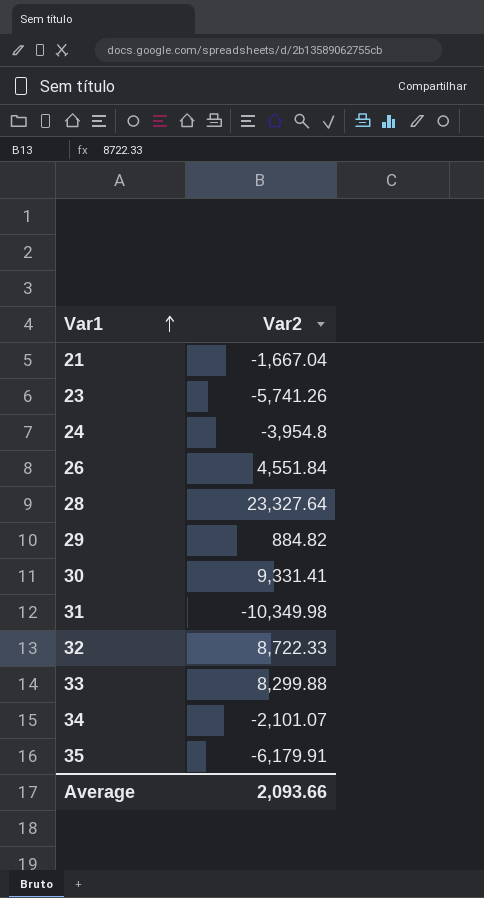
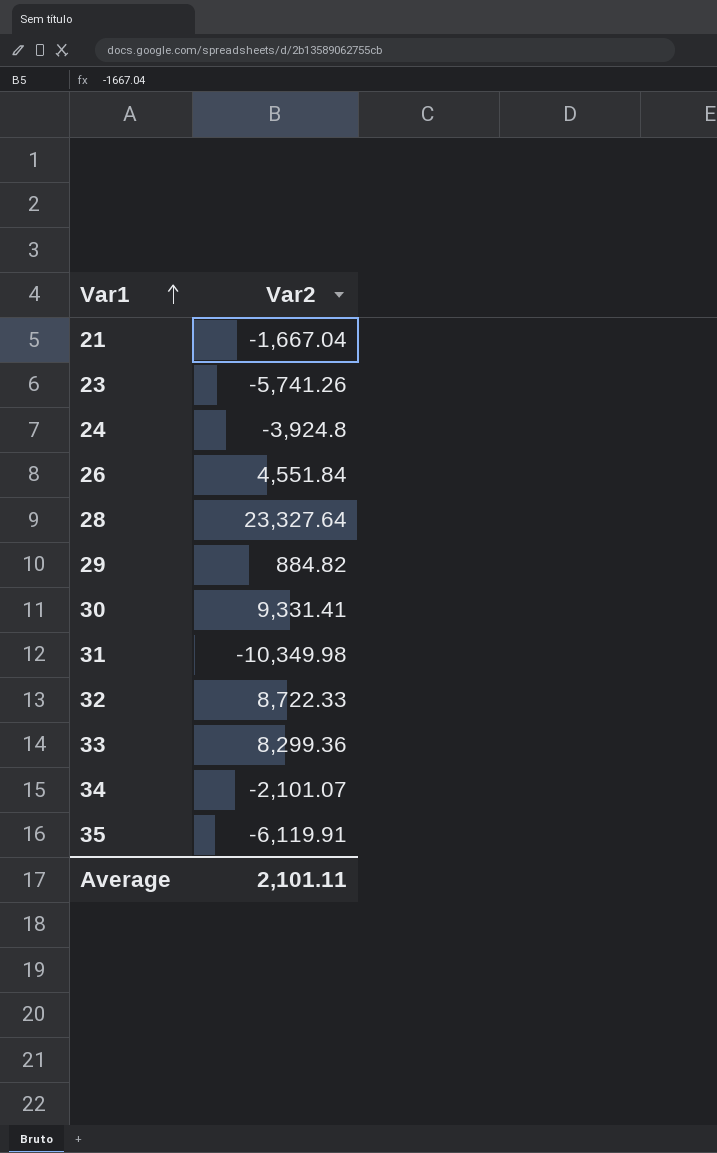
24 | Var2: -3,954.8 -> -3,924.8
33 | Var2: 8,299.88 -> 8,299.36
35 | Var2: -6,179.91 -> -6,119.91
Average | Var2: 2,093.66 -> 2,101.11

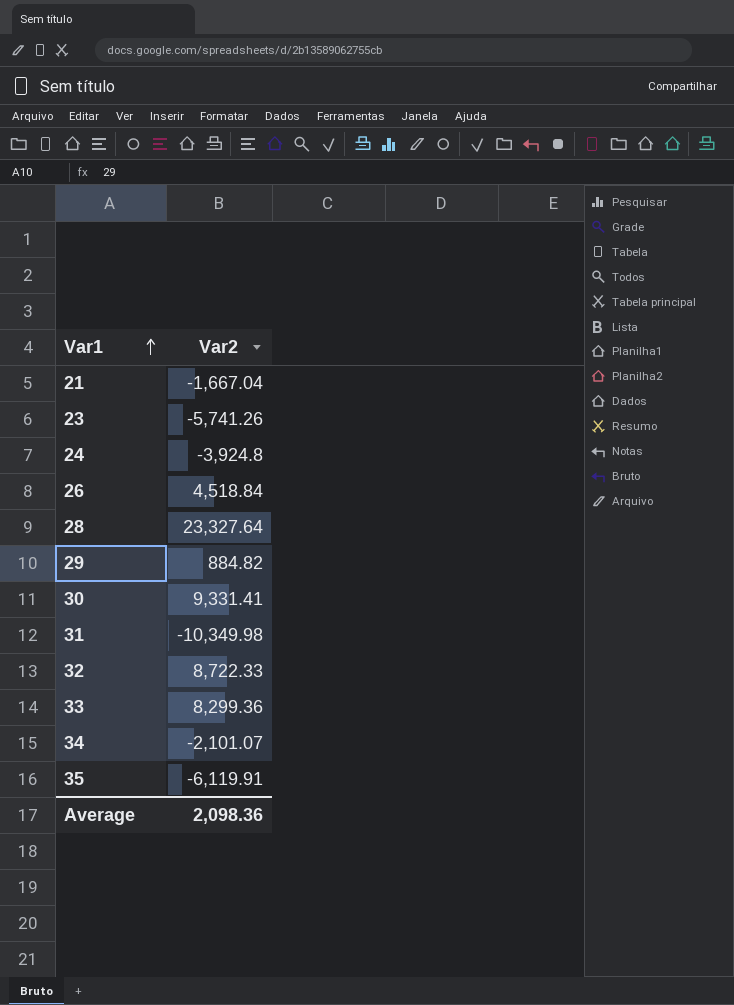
26 | Var2: 4,551.84 -> 4,518.84
Average | Var2: 2,101.11 -> 2,098.36

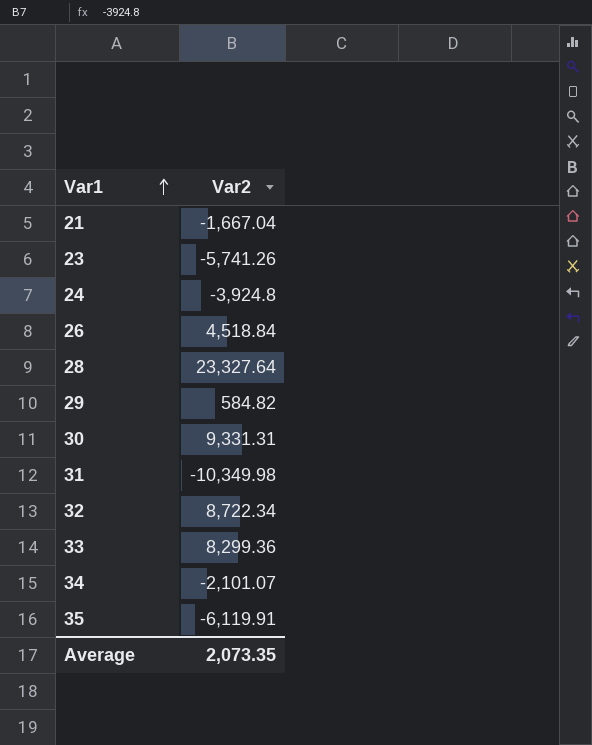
29 | Var2: 884.82 -> 584.82
30 | Var2: 9,331.41 -> 9,331.31
32 | Var2: 8,722.33 -> 8,722.34
Average | Var2: 2,098.36 -> 2,073.35

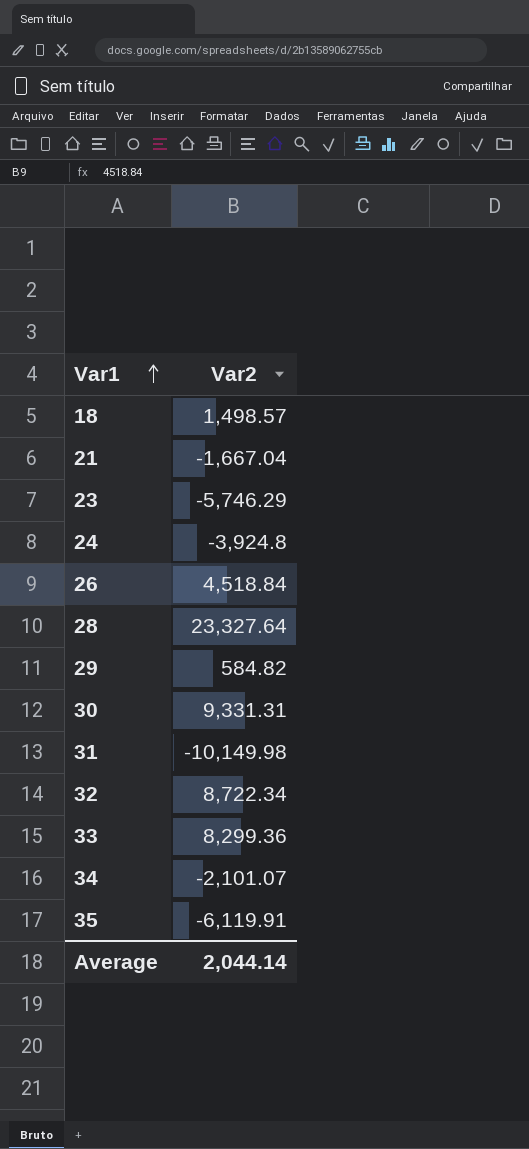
row 18: none -> 1,498.57
23 | Var2: -5,741.26 -> -5,746.29
31 | Var2: -10,349.98 -> -10,149.98
Average | Var2: 2,073.35 -> 2,044.14

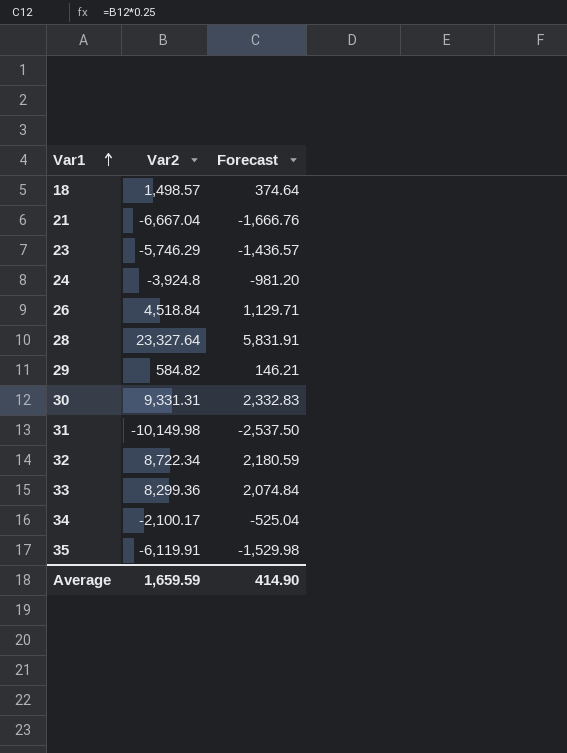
column Forecast | formula: none -> [Var2] * 0.25
21 | Var2: -1,667.04 -> -6,667.04
34 | Var2: -2,101.07 -> -2,100.17
Average | Var2: 2,044.14 -> 1,659.59

